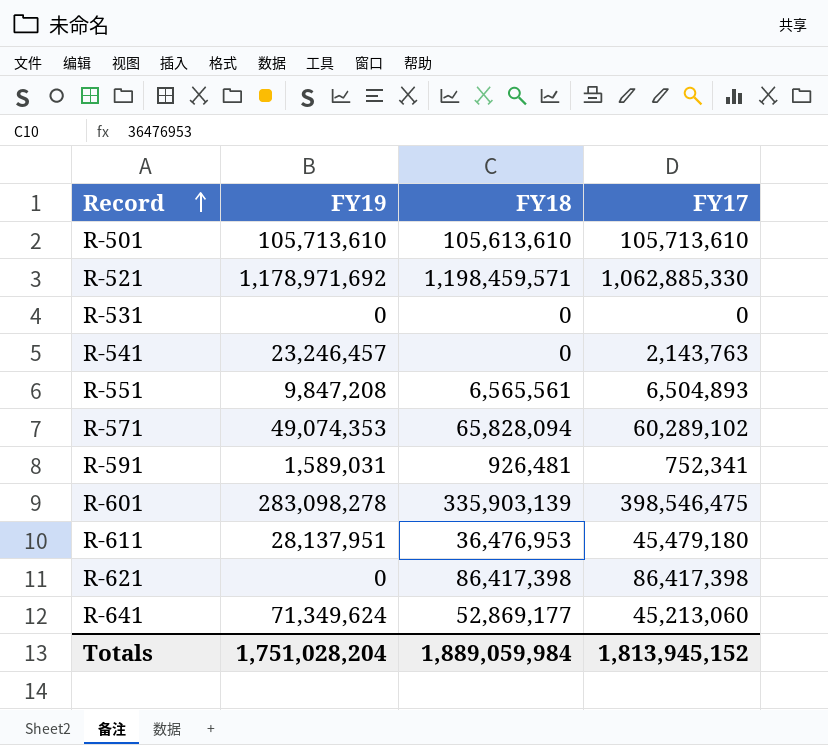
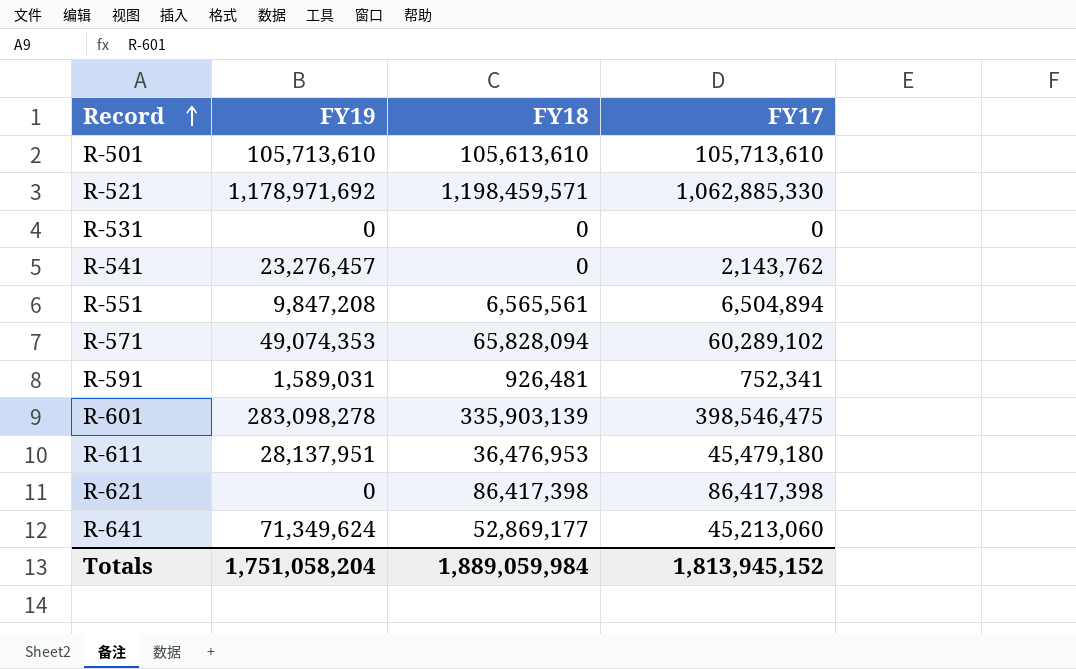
R-541 | FY19: 23,246,457 -> 23,276,457
R-541 | FY17: 2,143,763 -> 2,143,762
R-551 | FY17: 6,504,893 -> 6,504,894
Totals | FY19: 1,751,028,204 -> 1,751,058,204

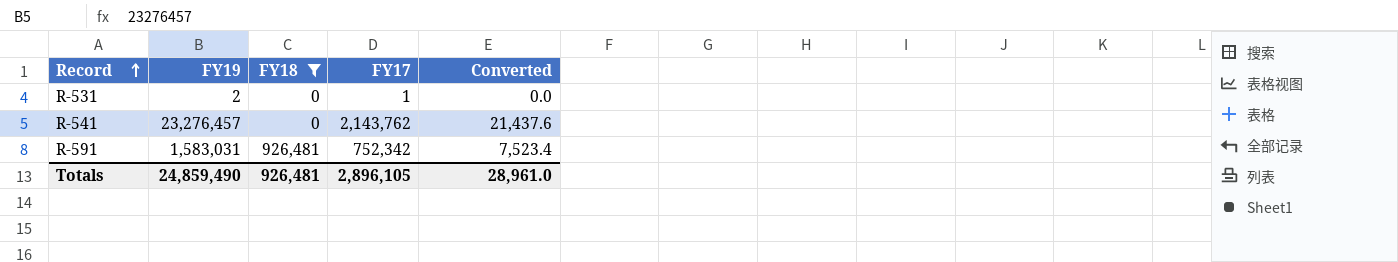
filter: none -> FY18 <= 926,481
column Converted | formula: none -> [FY17] * 0.01
R-531 | FY19: 0 -> 2
R-531 | FY17: 0 -> 1
R-591 | FY19: 1,589,031 -> 1,583,031
R-591 | FY17: 752,341 -> 752,342
Totals | FY19: 1,751,058,204 -> 24,859,490
Totals | FY18: 1,889,059,984 -> 926,481
Totals | FY17: 1,813,945,152 -> 2,896,105

